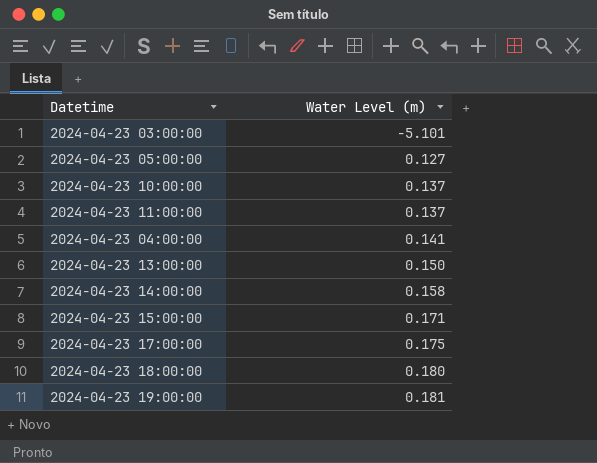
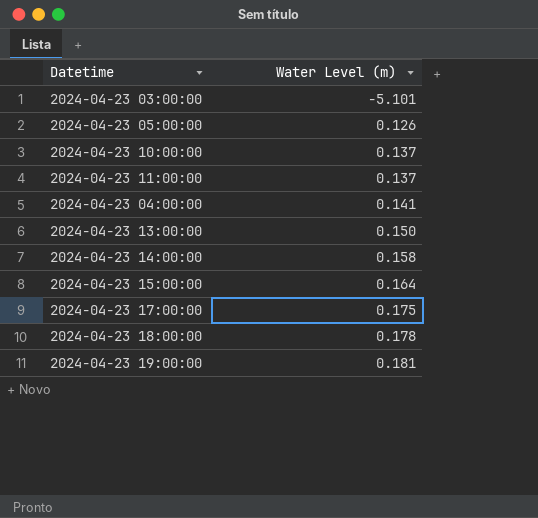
2024-04-23 05:00:00 | Water Level (m): 0.127 -> 0.126
2024-04-23 15:00:00 | Water Level (m): 0.171 -> 0.164
2024-04-23 18:00:00 | Water Level (m): 0.180 -> 0.178

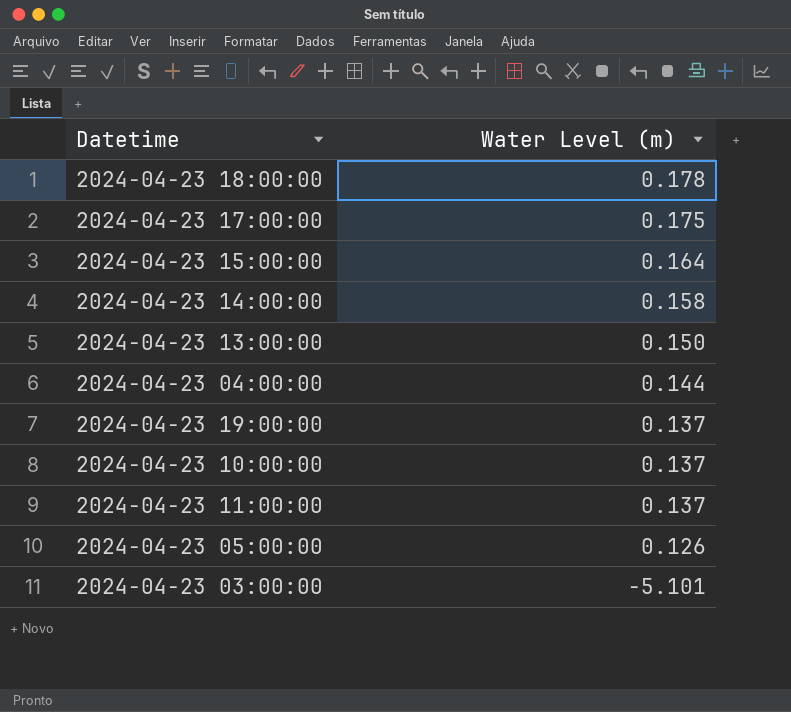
row order: Water Level (m) ascending -> Water Level (m) descending
2024-04-23 04:00:00 | Water Level (m): 0.141 -> 0.144
2024-04-23 19:00:00 | Water Level (m): 0.181 -> 0.137

